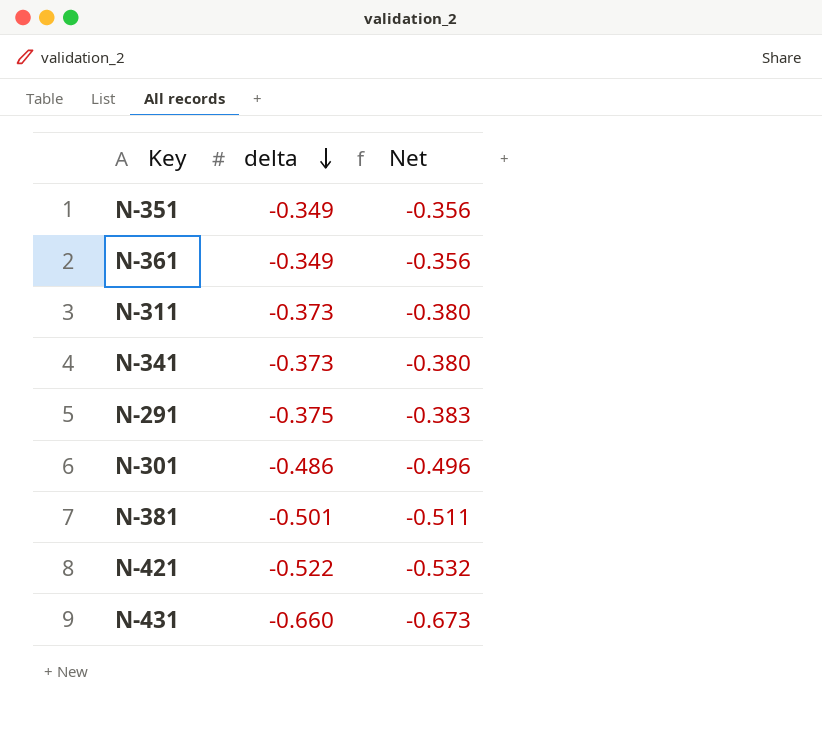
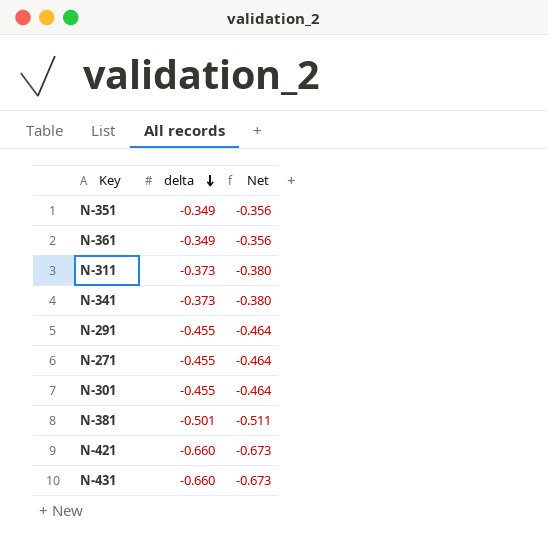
N-291 | delta: -0.375 -> -0.455
N-291 | Net: -0.383 -> -0.464
row N-271: none -> -0.455 | -0.464
N-301 | delta: -0.486 -> -0.455
N-301 | Net: -0.496 -> -0.464
N-421 | delta: -0.522 -> -0.660
N-421 | Net: -0.532 -> -0.673

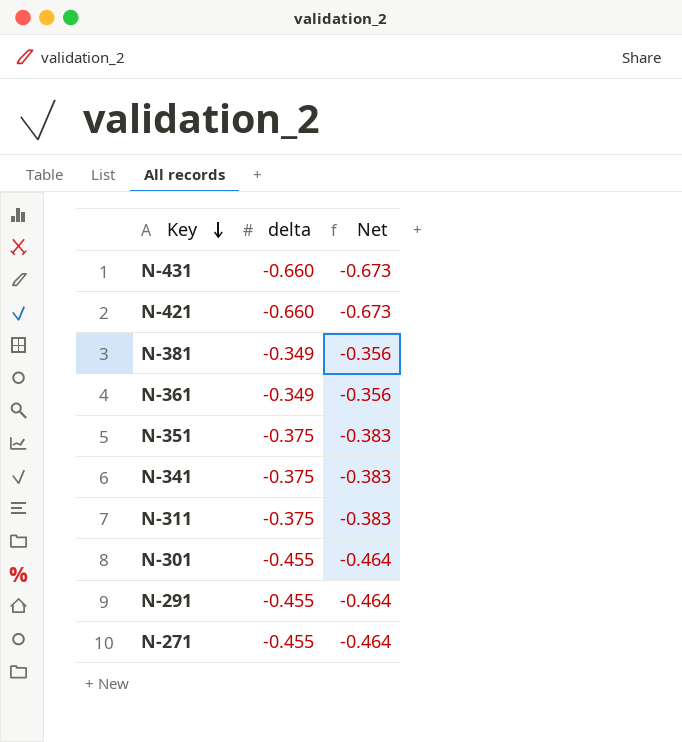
row order: delta descending -> Key descending
N-381 | delta: -0.501 -> -0.349
N-381 | Net: -0.511 -> -0.356
N-351 | delta: -0.349 -> -0.375
N-351 | Net: -0.356 -> -0.383
N-341 | delta: -0.373 -> -0.375
N-341 | Net: -0.380 -> -0.383
N-311 | delta: -0.373 -> -0.375
N-311 | Net: -0.380 -> -0.383

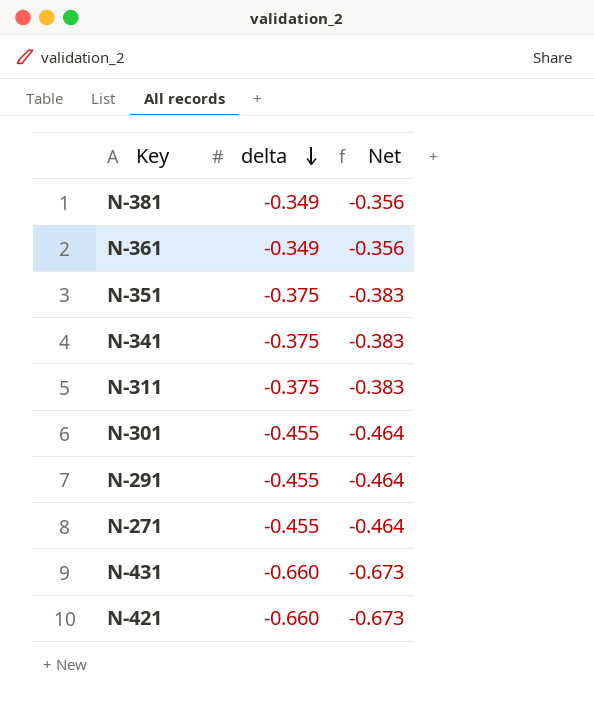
row order: Key descending -> delta descending

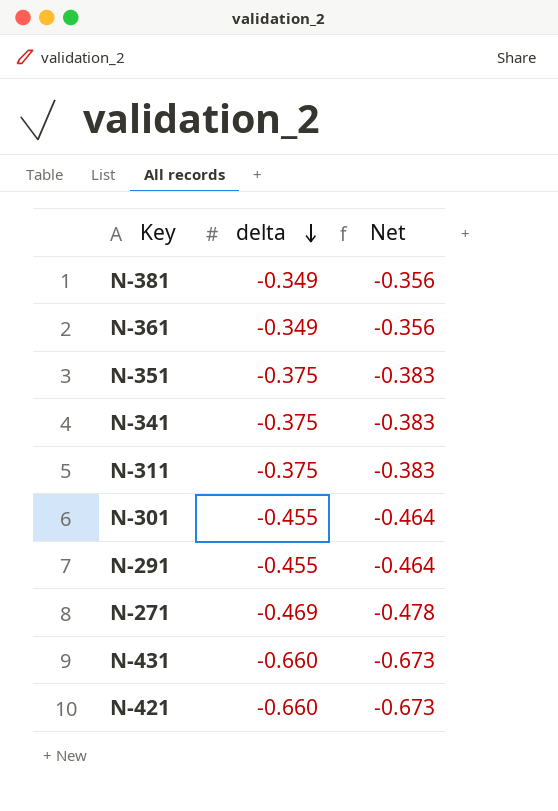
N-271 | delta: -0.455 -> -0.469
N-271 | Net: -0.464 -> -0.478

